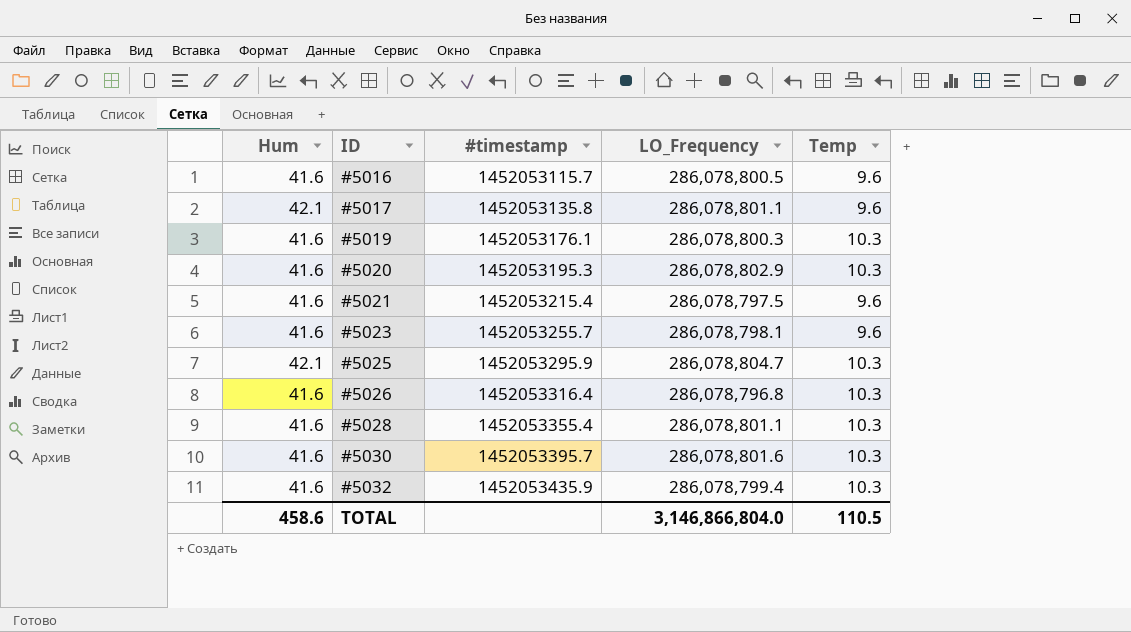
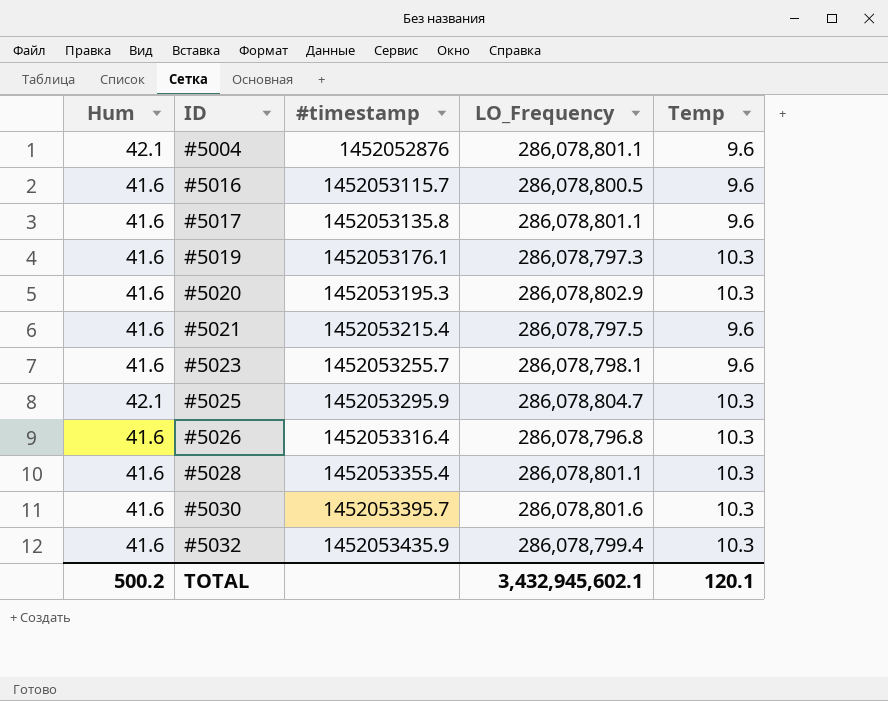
row #5004: none -> 42.1 | 1452052876 | 286,078,801.1 | 9.6
#5017 | Hum: 42.1 -> 41.6
#5019 | LO_Frequency: 286,078,800.3 -> 286,078,797.3
TOTAL | Hum: 458.6 -> 500.2
TOTAL | LO_Frequency: 3,146,866,804.0 -> 3,432,945,602.1
TOTAL | Temp: 110.5 -> 120.1

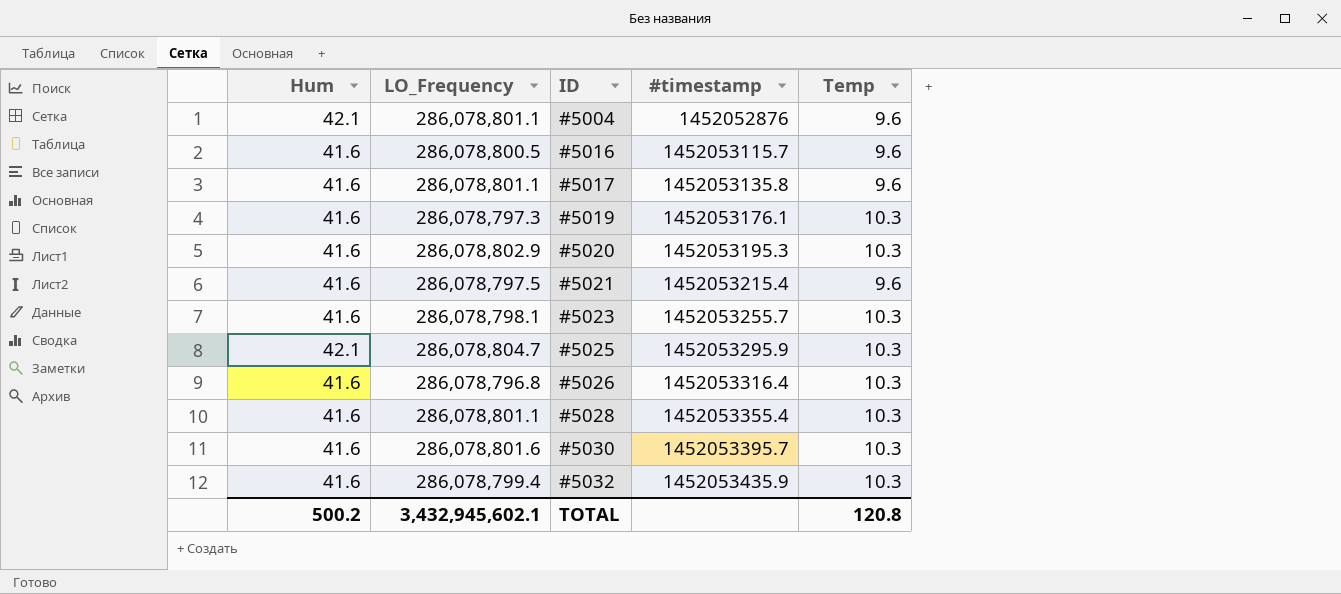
column LO_Frequency | position: 4 -> 2
#5023 | Temp: 9.6 -> 10.3
TOTAL | Temp: 120.1 -> 120.8

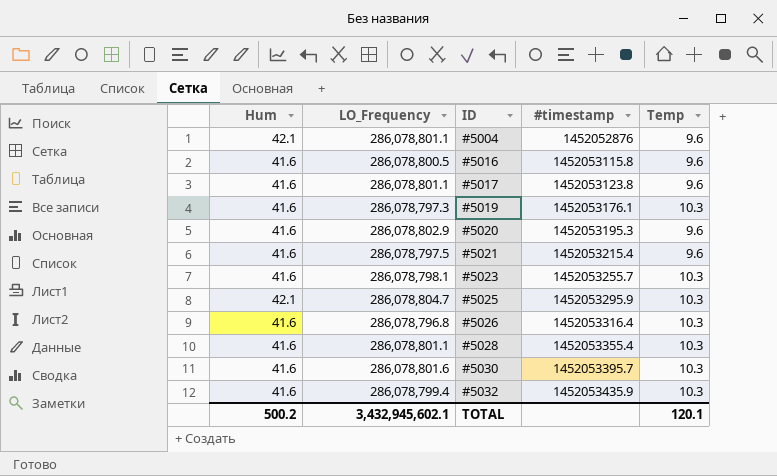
#5016 | #timestamp: 1452053115.7 -> 1452053115.8
#5017 | #timestamp: 1452053135.8 -> 1452053123.8
#5020 | Temp: 10.3 -> 9.6
TOTAL | Temp: 120.8 -> 120.1

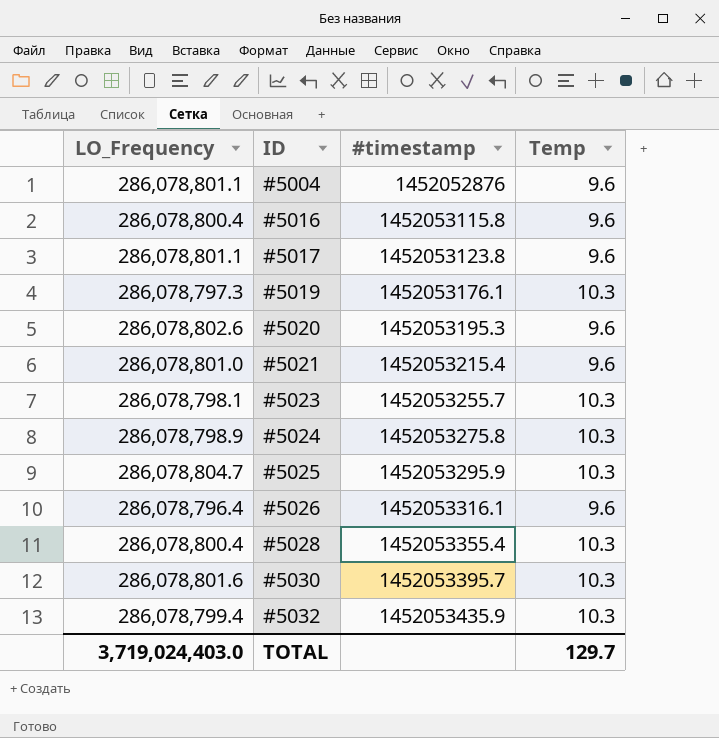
column Hum | position: 1 -> none
#5016 | LO_Frequency: 286,078,800.5 -> 286,078,800.4
#5020 | LO_Frequency: 286,078,802.9 -> 286,078,802.6
#5021 | LO_Frequency: 286,078,797.5 -> 286,078,801.0
row #5024: none -> 286,078,798.9 | 1452053275.8 | 10.3
#5026 | LO_Frequency: 286,078,796.8 -> 286,078,796.4
#5026 | #timestamp: 1452053316.4 -> 1452053316.1
#5026 | Temp: 10.3 -> 9.6
#5028 | LO_Frequency: 286,078,801.1 -> 286,078,800.4
TOTAL | LO_Frequency: 3,432,945,602.1 -> 3,719,024,403.0
TOTAL | Temp: 120.1 -> 129.7

